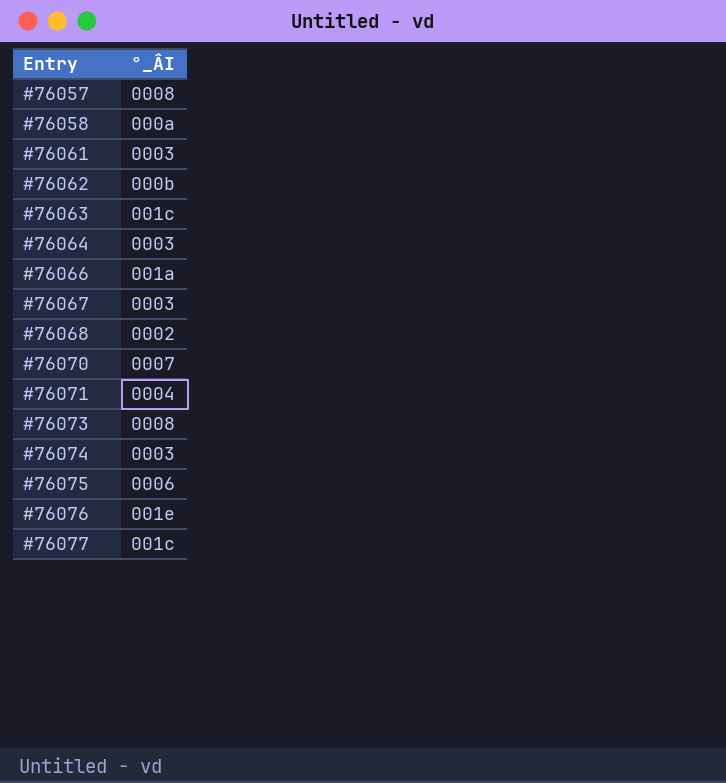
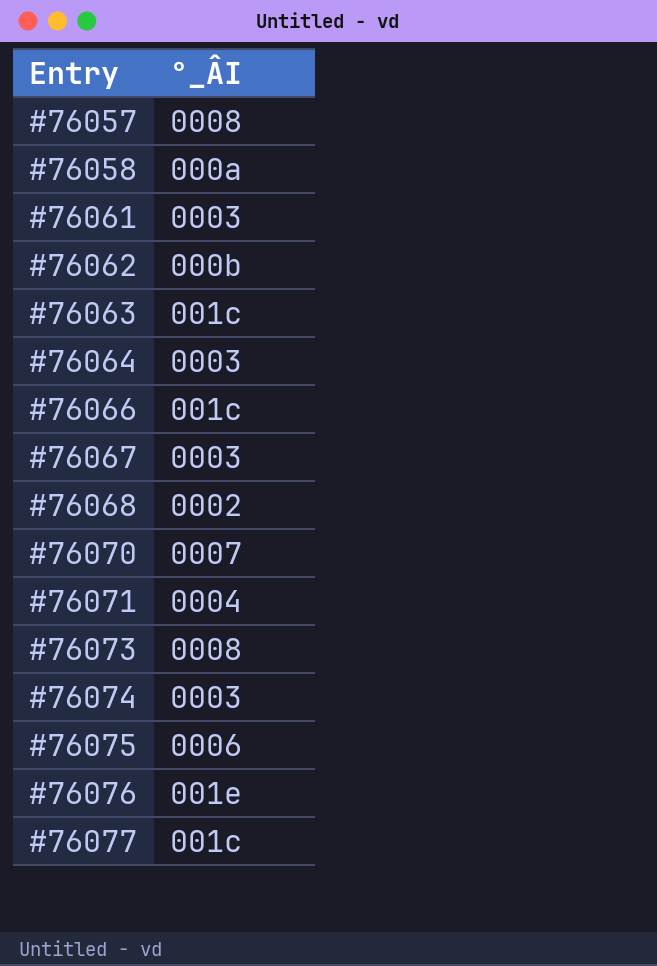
#76066 | °_ÂI: 001a -> 001c

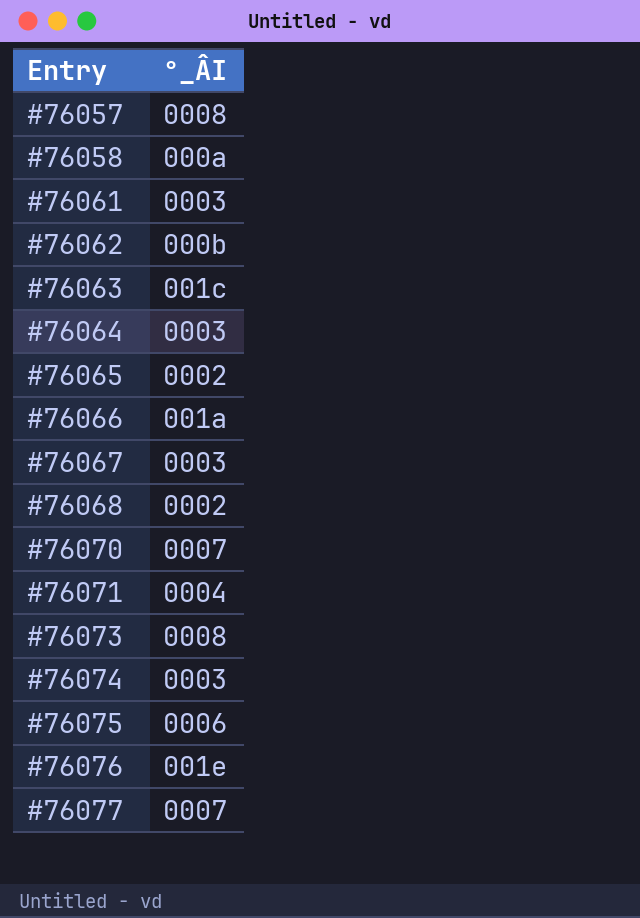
row #76065: none -> 0002
#76066 | °_ÂI: 001c -> 001a
#76077 | °_ÂI: 001c -> 0007

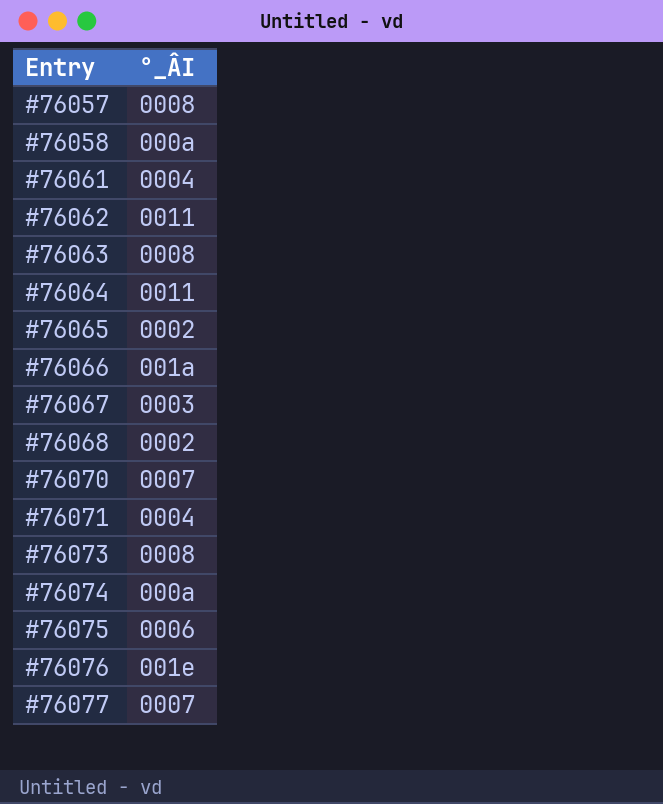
#76061 | °_ÂI: 0003 -> 0004
#76062 | °_ÂI: 000b -> 0011
#76063 | °_ÂI: 001c -> 0008
#76064 | °_ÂI: 0003 -> 0011
#76074 | °_ÂI: 0003 -> 000a

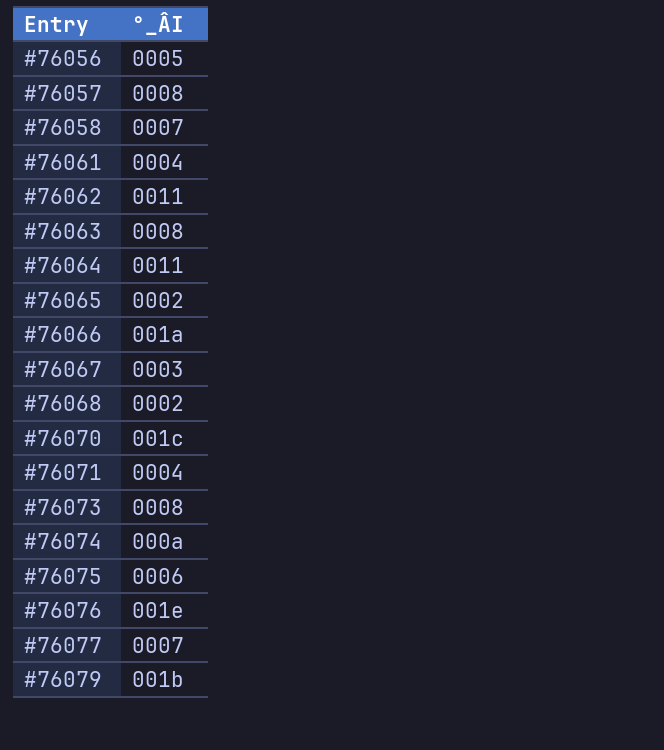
row #76056: none -> 0005
#76058 | °_ÂI: 000a -> 0007
#76070 | °_ÂI: 0007 -> 001c
row #76079: none -> 001b

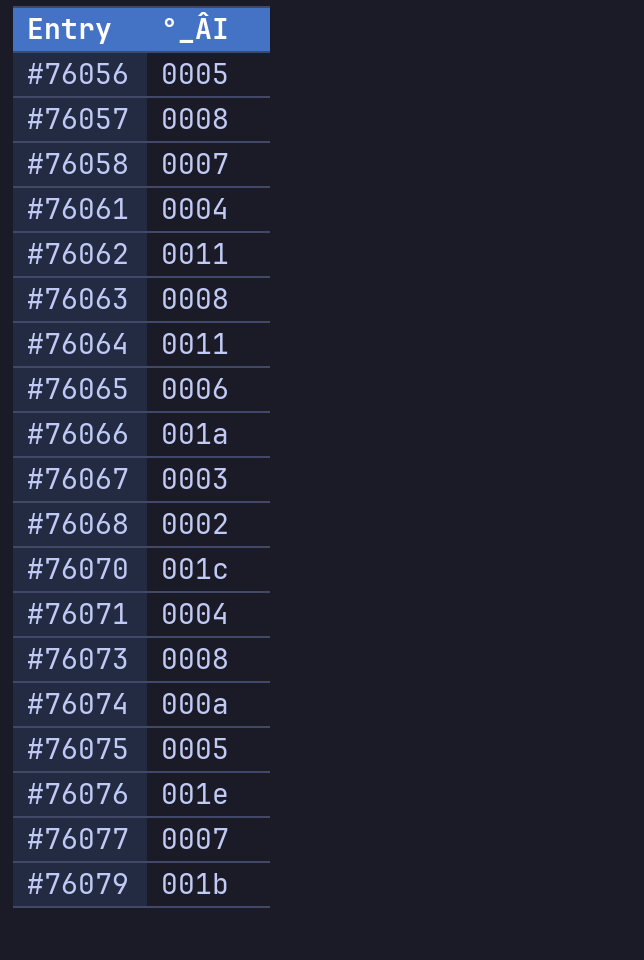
#76065 | °_ÂI: 0002 -> 0006
#76075 | °_ÂI: 0006 -> 0005

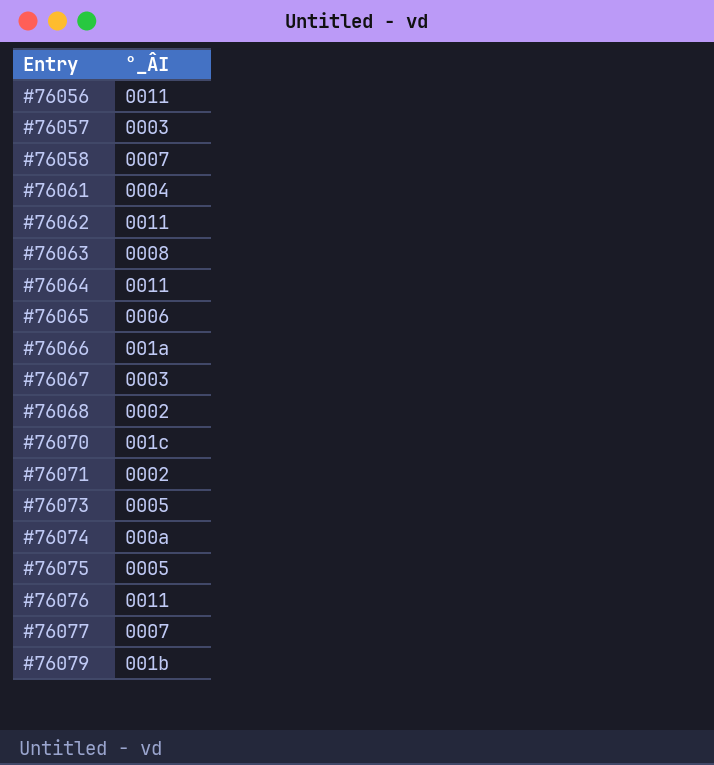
#76056 | °_ÂI: 0005 -> 0011
#76057 | °_ÂI: 0008 -> 0003
#76071 | °_ÂI: 0004 -> 0002
#76073 | °_ÂI: 0008 -> 0005
#76076 | °_ÂI: 001e -> 0011

